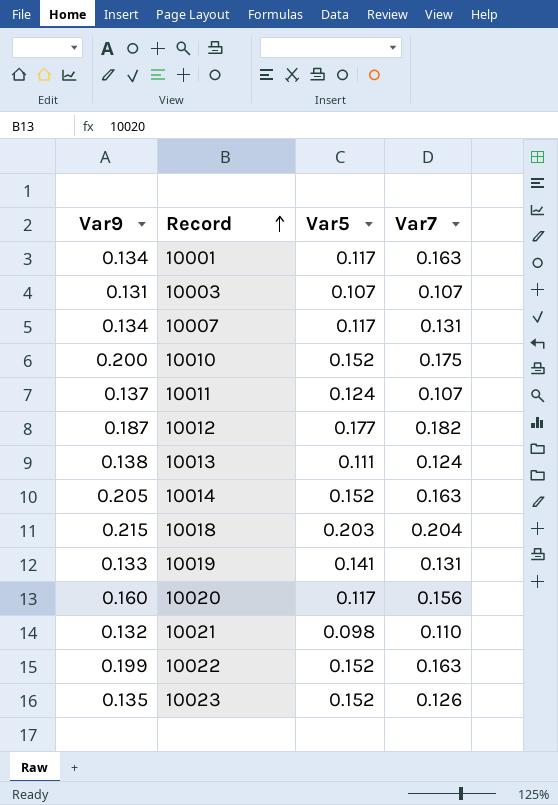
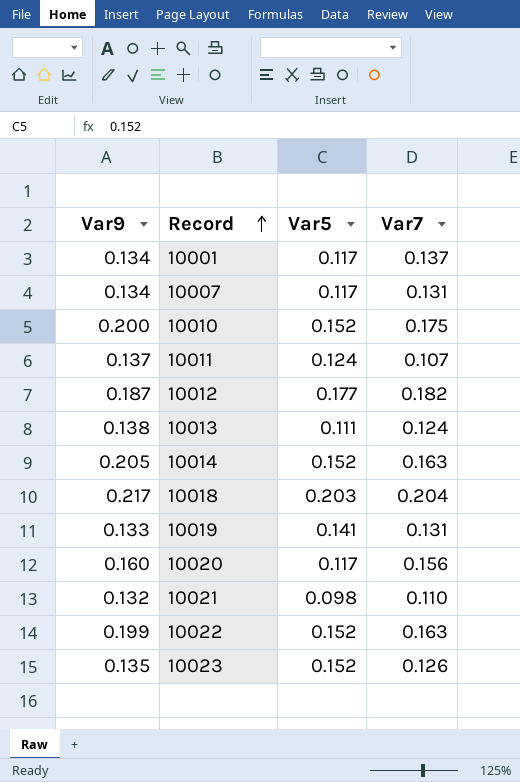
row 10003: 0.131 | 0.107 | 0.107 -> none
10001 | Var7: 0.163 -> 0.137
10018 | Var9: 0.215 -> 0.217

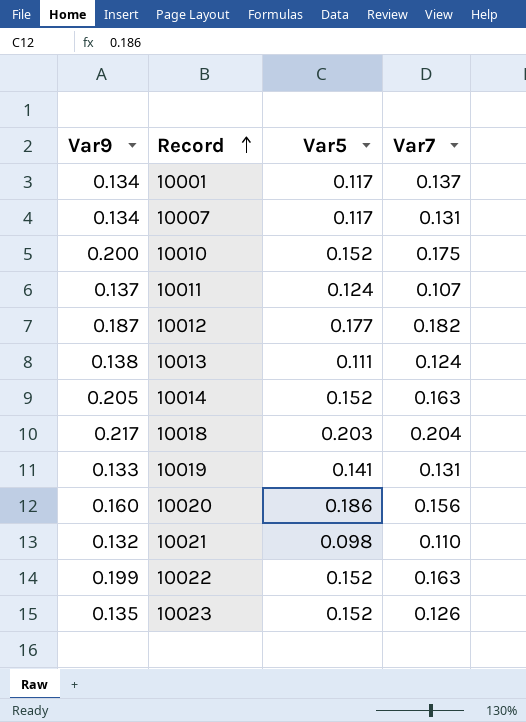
10020 | Var5: 0.117 -> 0.186

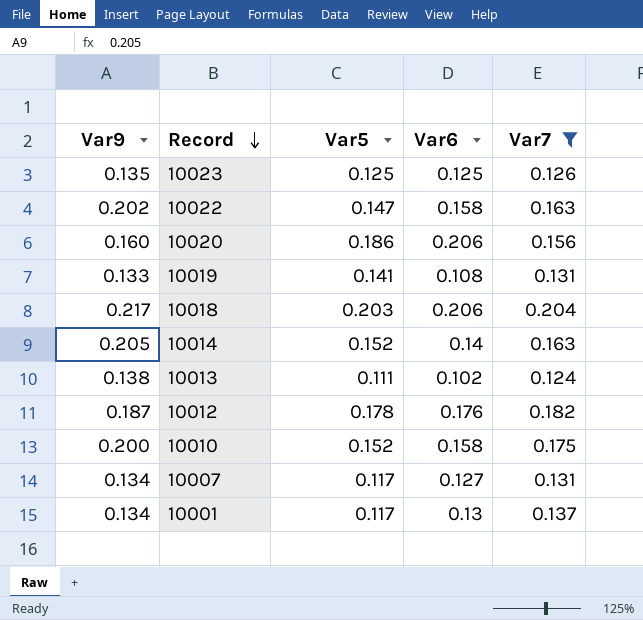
filter: none -> Var7 >= 0.124
row order: Record ascending -> Record descending
column Var6 | position: none -> 4
10023 | Var5: 0.152 -> 0.125
10022 | Var9: 0.199 -> 0.202
10022 | Var5: 0.152 -> 0.147
10012 | Var5: 0.177 -> 0.178

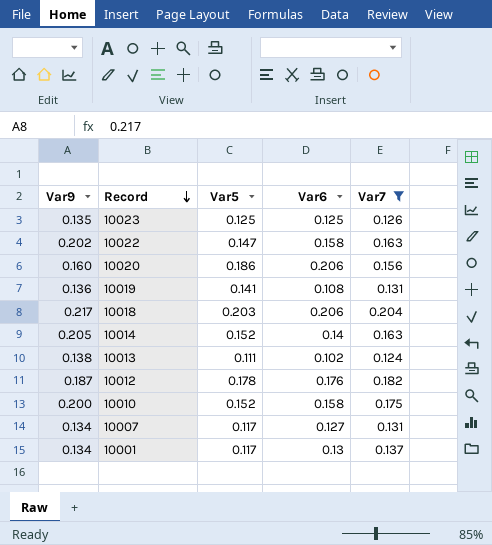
10019 | Var9: 0.133 -> 0.136

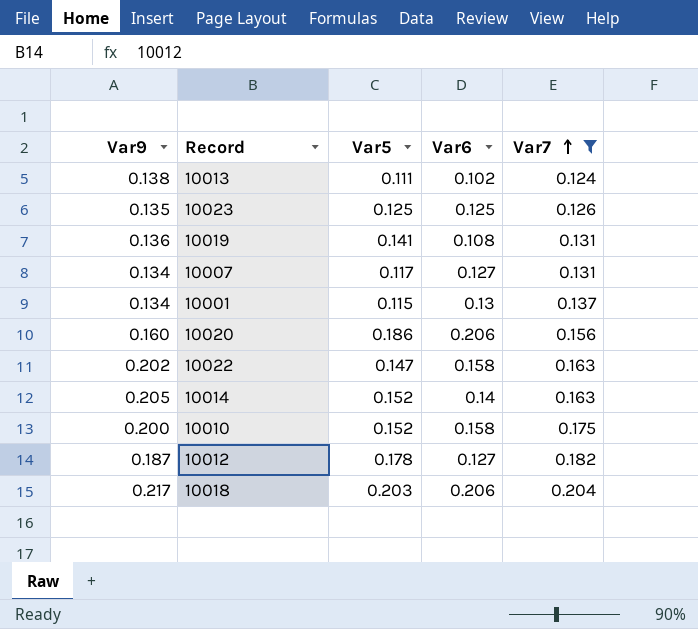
row order: Record descending -> Var7 ascending
10001 | Var5: 0.117 -> 0.115
10012 | Var6: 0.176 -> 0.127

